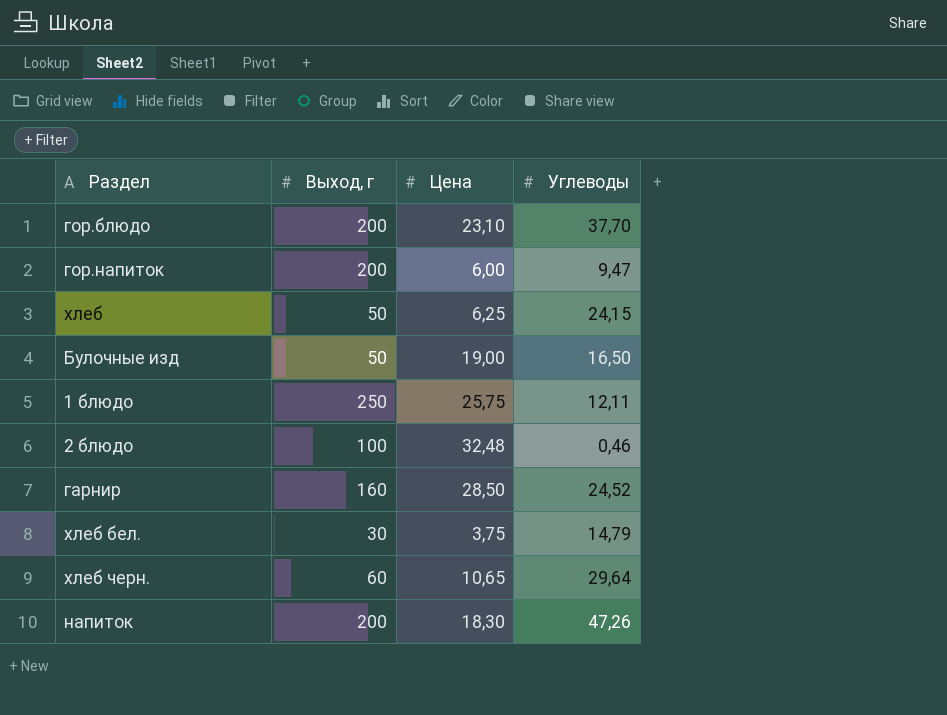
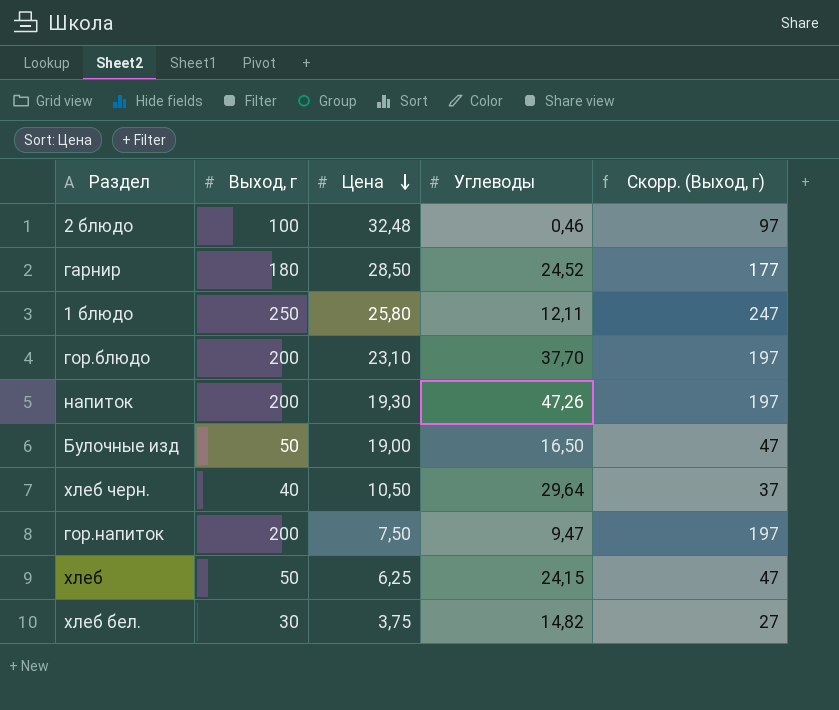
row order: none -> Цена descending
column Скорр. (Выход, г) | formula: none -> [Выход, г] - 3
гарнир | Выход, г: 160 -> 180
1 блюдо | Цена: 25,75 -> 25,80
напиток | Цена: 18,30 -> 19,30
хлеб черн. | Выход, г: 60 -> 40
хлеб черн. | Цена: 10,65 -> 10,50
гор.напиток | Цена: 6,00 -> 7,50
хлеб бел. | Углеводы: 14,79 -> 14,82

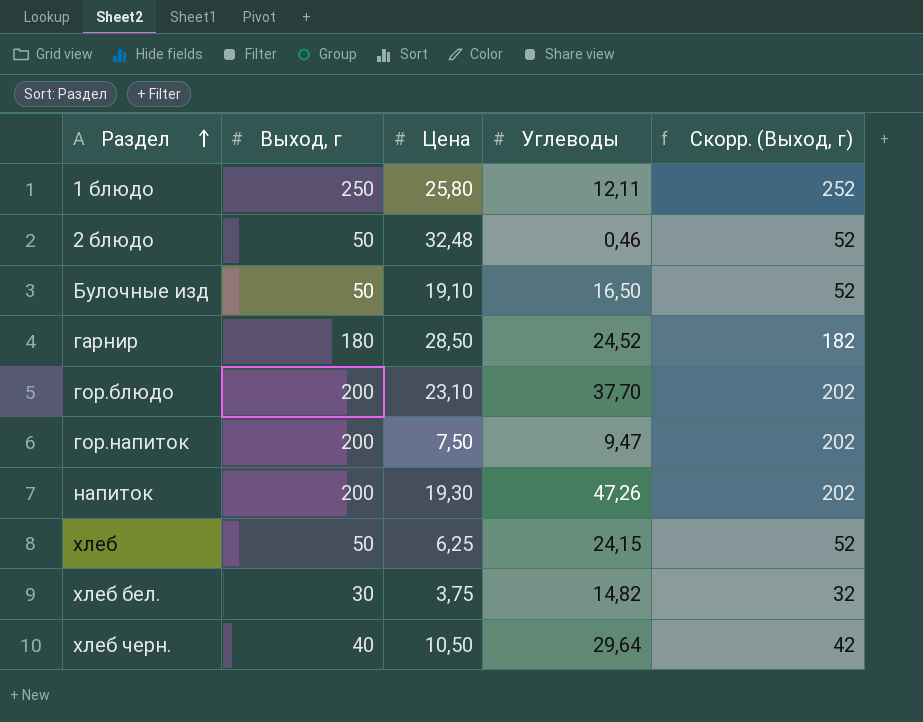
row order: Цена descending -> Раздел ascending
column Скорр. (Выход, г) | formula: [Выход, г] - 3 -> [Выход, г] + 2
2 блюдо | Выход, г: 100 -> 50
Булочные изд | Цена: 19,00 -> 19,10

